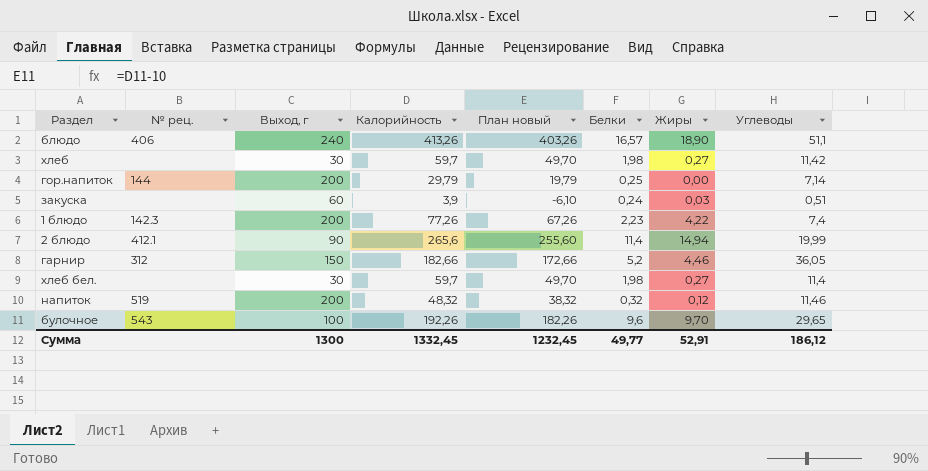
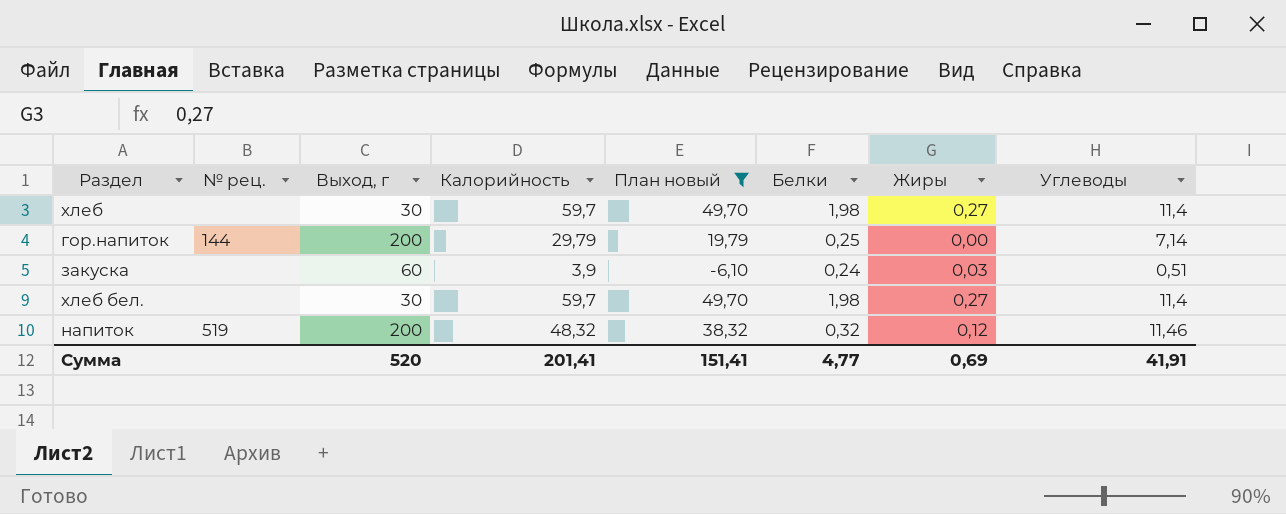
filter: none -> План новый <= 49,70
хлеб | Углеводы: 11,42 -> 11,4
Сумма | Выход, г: 1300 -> 520
Сумма | Калорийность: 1332,45 -> 201,41
Сумма | План новый: 1232,45 -> 151,41
Сумма | Белки: 49,77 -> 4,77
Сумма | Жиры: 52,91 -> 0,69
Сумма | Углеводы: 186,12 -> 41,91

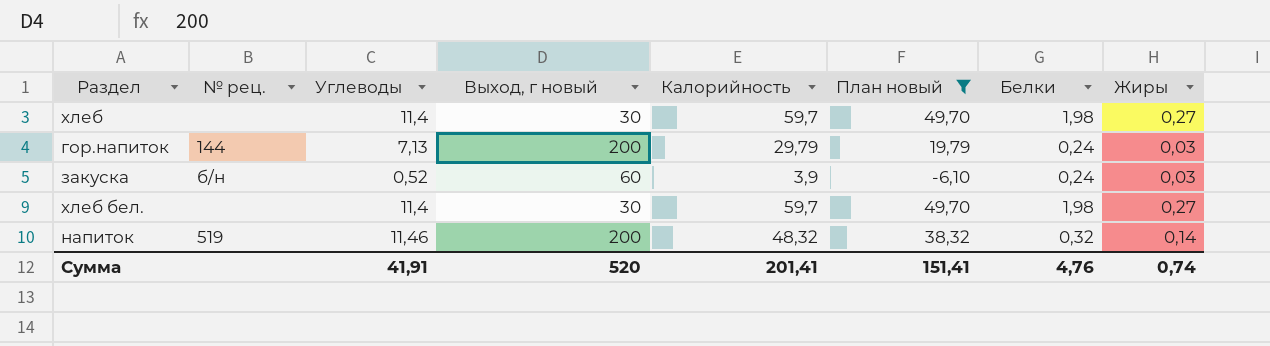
column Углеводы | position: 8 -> 3
column name: Выход, г -> Выход, г новый
гор.напиток | Углеводы: 7,14 -> 7,13
гор.напиток | Белки: 0,25 -> 0,24
гор.напиток | Жиры: 0,00 -> 0,03
закуска | № рец.: none -> б/н
закуска | Углеводы: 0,51 -> 0,52
напиток | Жиры: 0,12 -> 0,14
Сумма | Белки: 4,77 -> 4,76
Сумма | Жиры: 0,69 -> 0,74

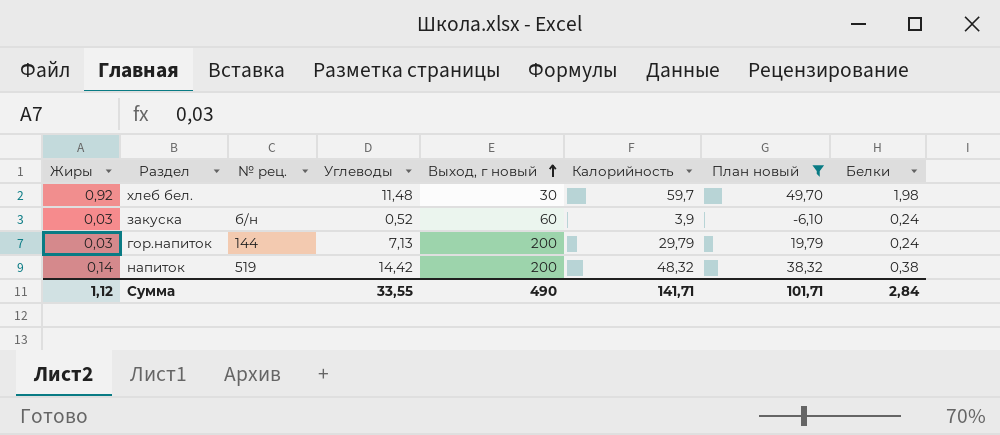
row order: none -> Выход, г новый ascending
column Жиры | position: 8 -> 1
row хлеб: none | 11,4 | 30 | 59,7 | 49,70 | 1,98 | 0,27 -> none
хлеб бел. | Жиры: 0,27 -> 0,92
хлеб бел. | Углеводы: 11,4 -> 11,48
напиток | Углеводы: 11,46 -> 14,42
напиток | Белки: 0,32 -> 0,38
Сумма | Жиры: 0,74 -> 1,12
Сумма | Углеводы: 41,91 -> 33,55
Сумма | Выход, г новый: 520 -> 490
Сумма | Калорийность: 201,41 -> 141,71
Сумма | План новый: 151,41 -> 101,71
Сумма | Белки: 4,76 -> 2,84

